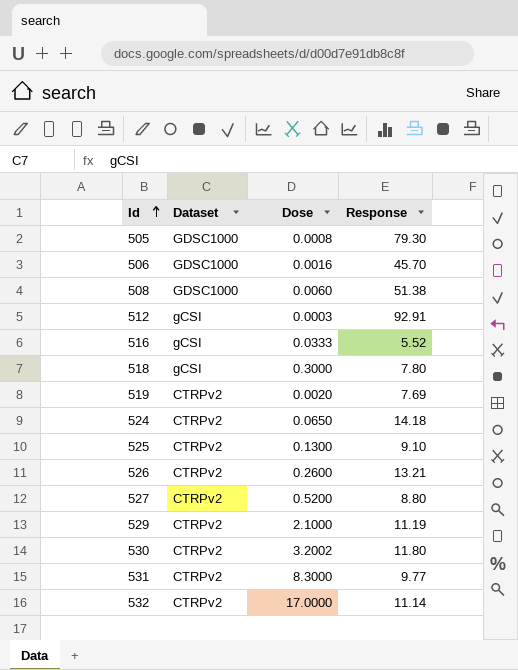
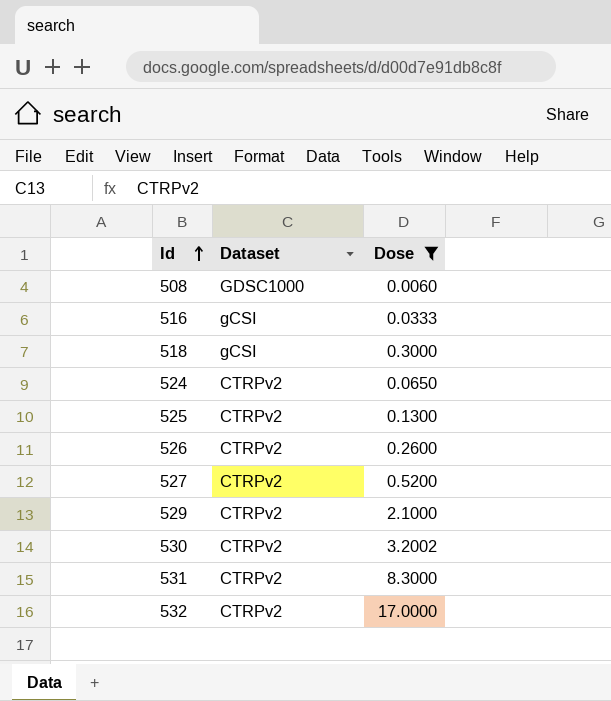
filter: none -> Dose >= 0.0060
column Response | position: 4 -> none

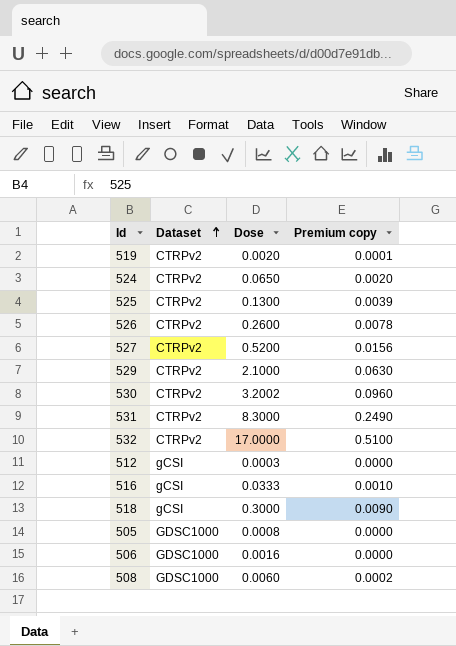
filter: Dose >= 0.0060 -> none
row order: Id ascending -> Dataset ascending
column Premium copy | formula: none -> [Dose] * 0.03

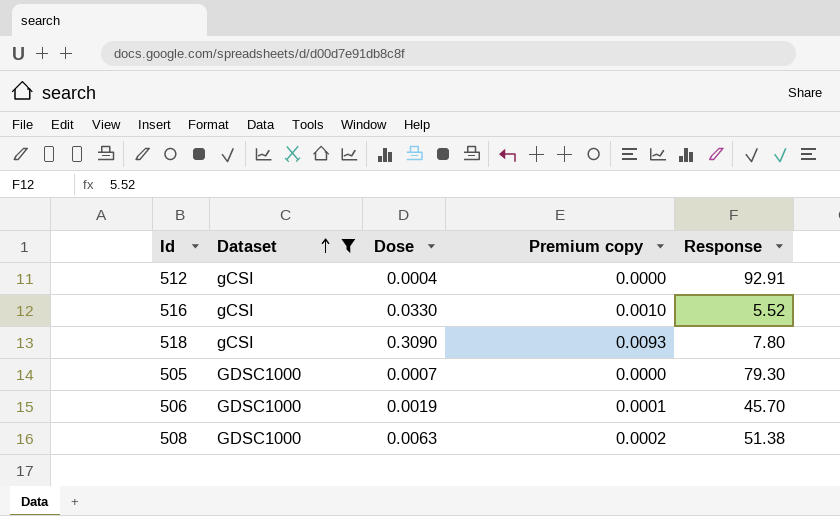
filter: none -> Dataset != CTRPv2
column Response | position: none -> 5
512 | Dose: 0.0003 -> 0.0004
516 | Dose: 0.0333 -> 0.0330
518 | Dose: 0.3000 -> 0.3090
518 | Premium copy: 0.0090 -> 0.0093
505 | Dose: 0.0008 -> 0.0007
506 | Dose: 0.0016 -> 0.0019
506 | Premium copy: 0.0000 -> 0.0001
508 | Dose: 0.0060 -> 0.0063

